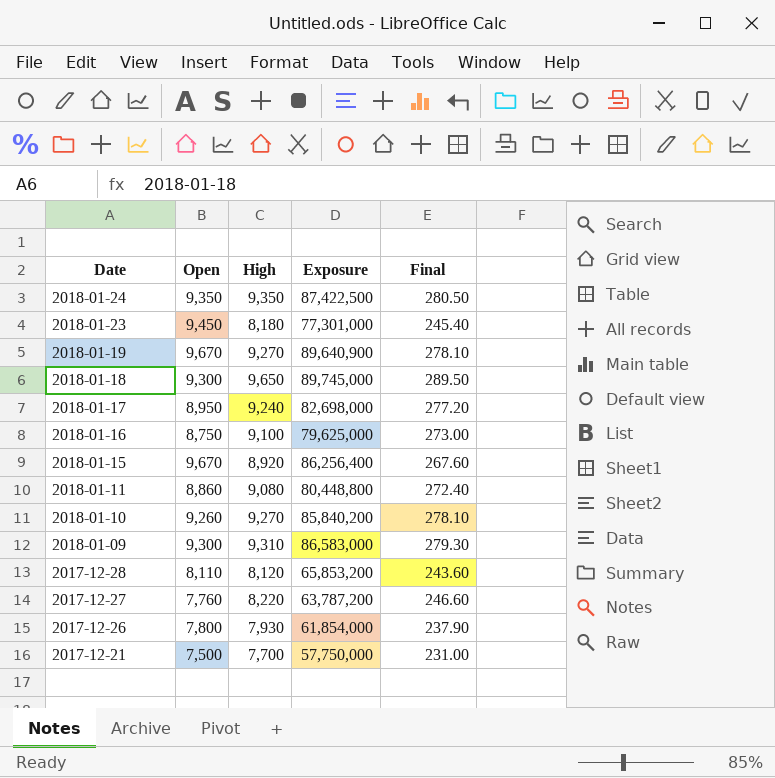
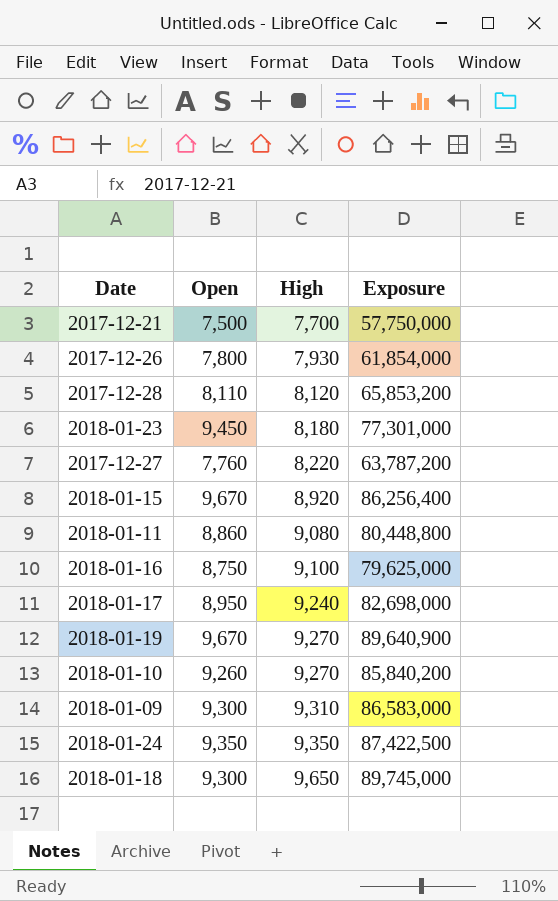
row order: Date descending -> High ascending
column Final | formula: [High] * 0.03 -> none

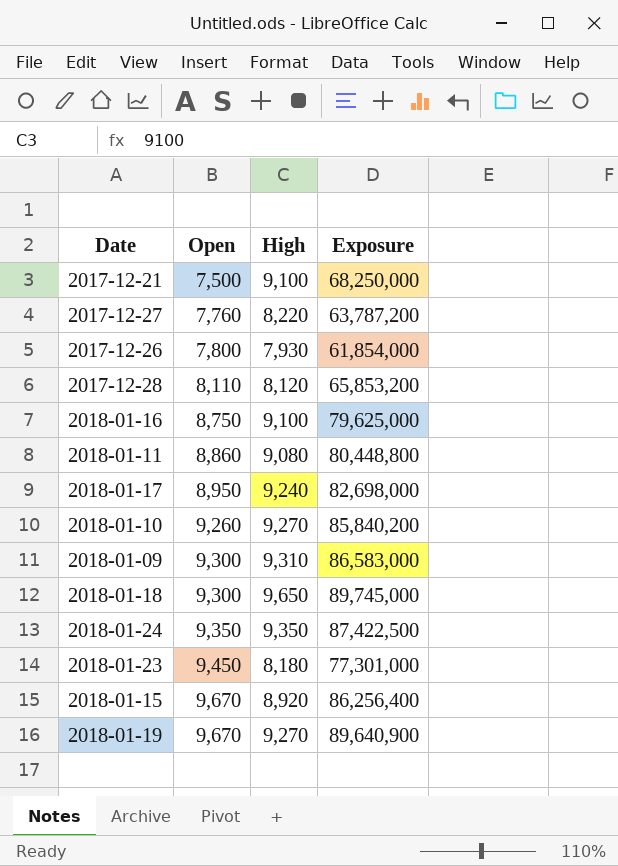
row order: High ascending -> Open ascending
2017-12-21 | High: 7,700 -> 9,100
2017-12-21 | Exposure: 57,750,000 -> 68,250,000

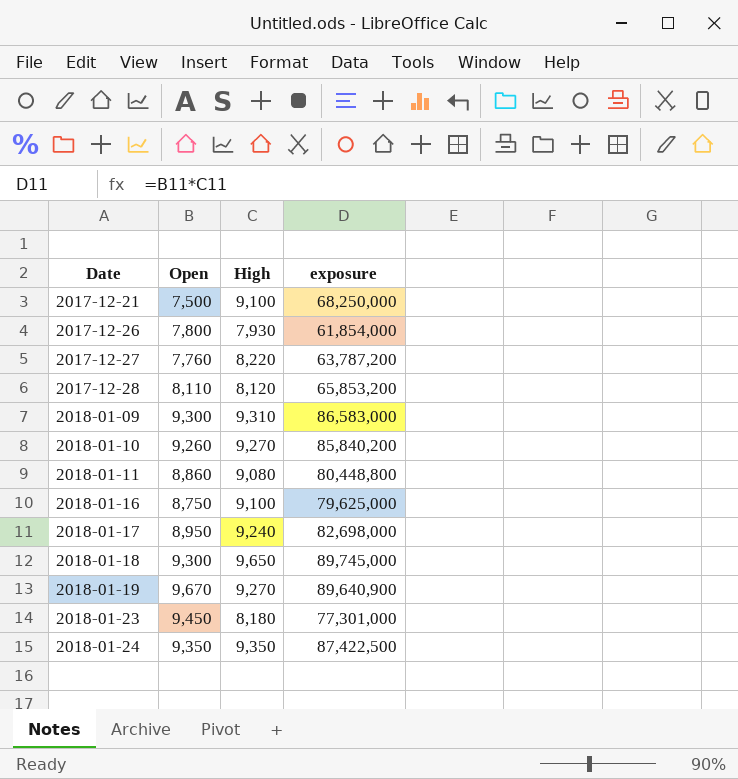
row order: Open ascending -> Date ascending
column name: Exposure -> exposure
row 2018-01-15: 9,670 | 8,920 | 86,256,400 -> none

